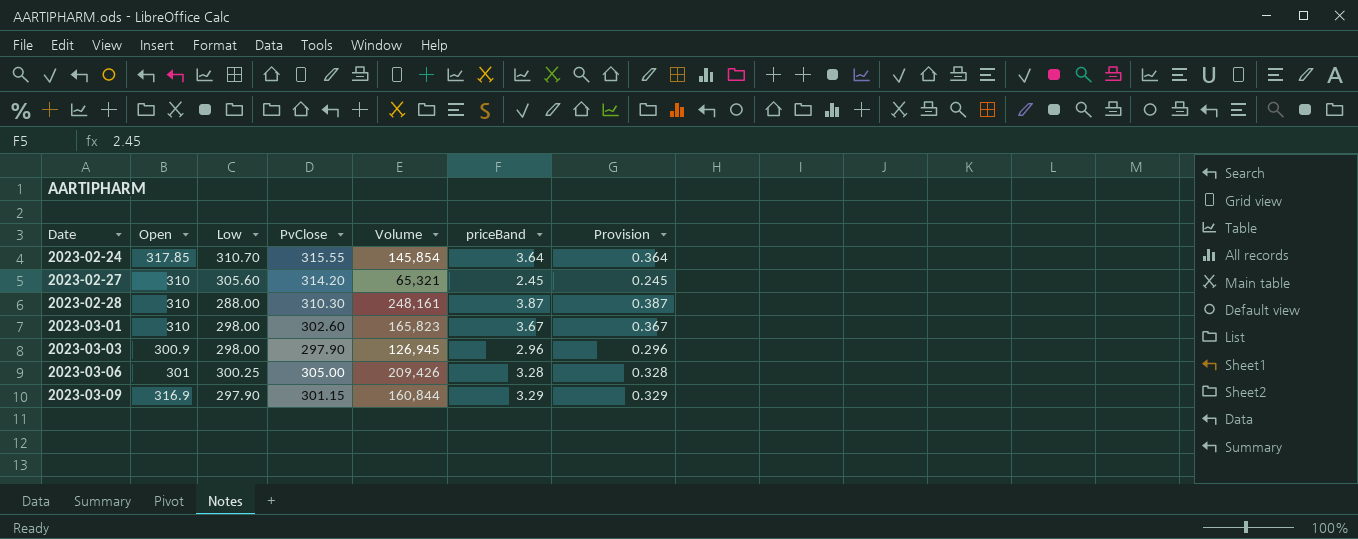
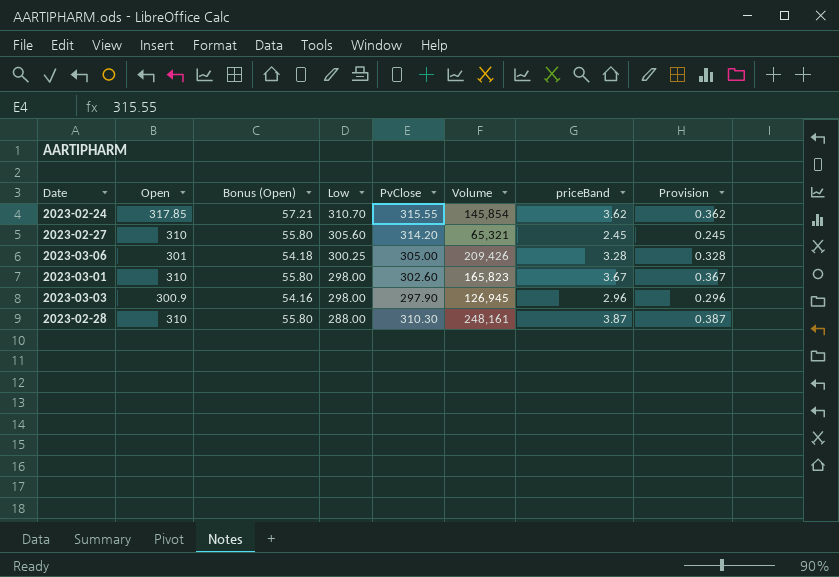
row order: Date ascending -> Low descending
column Bonus (Open) | formula: none -> [Open] * 0.18
row 2023-03-09: 316.9 | 297.90 | 301.15 | 160,844 | 3.29 | 0.329 -> none
2023-02-24 | priceBand: 3.64 -> 3.62
2023-02-24 | Provision: 0.364 -> 0.362

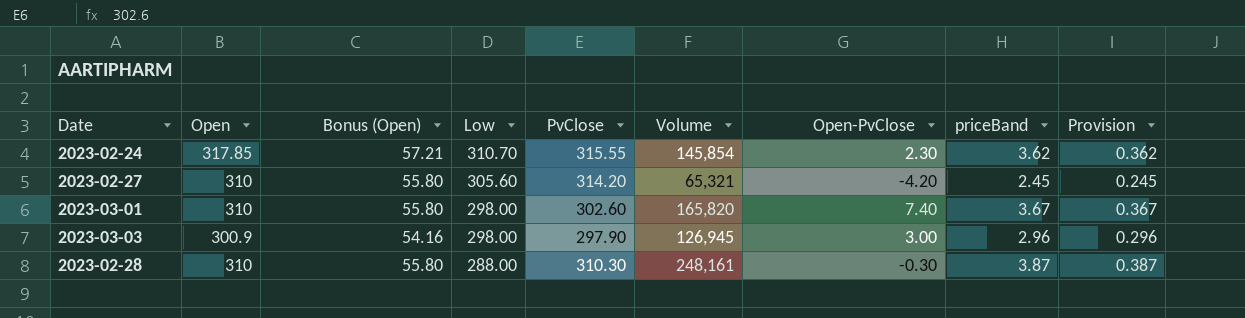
column Open-PvClose | formula: none -> [Open] - [PvClose]
row 2023-03-06: 301 | 54.18 | 300.25 | 305.00 | 209,426 | 3.28 | 0.328 -> none
2023-03-01 | Volume: 165,823 -> 165,820

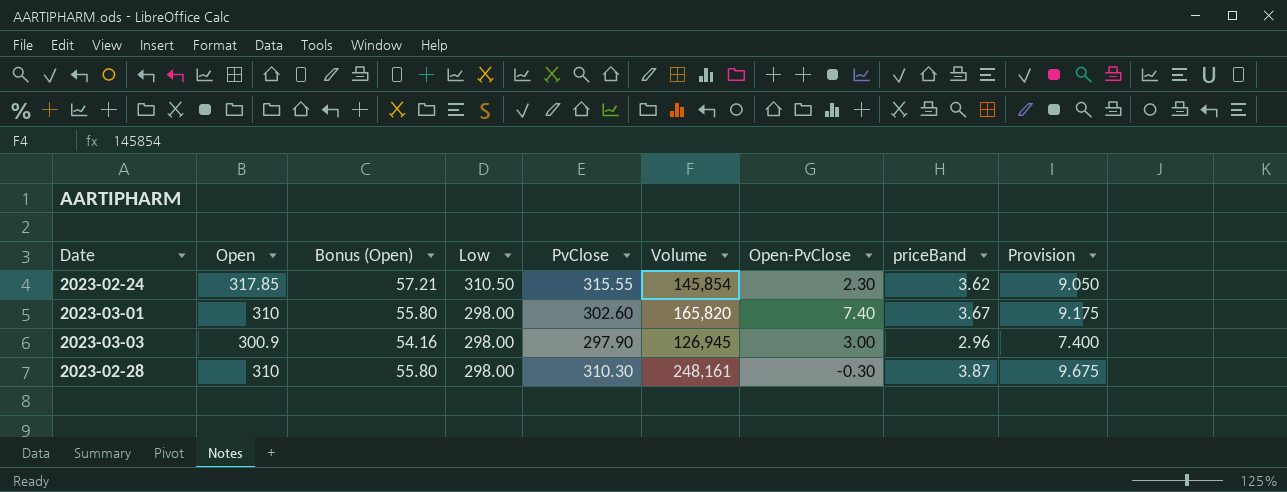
column Provision | formula: [priceBand] * 0.1 -> [priceBand] * 2.5
row 2023-02-27: 310 | 55.80 | 305.60 | 314.20 | 65,321 | -4.20 | 2.45 | 0.245 -> none
2023-02-24 | Low: 310.70 -> 310.50
2023-02-28 | Low: 288.00 -> 298.00

